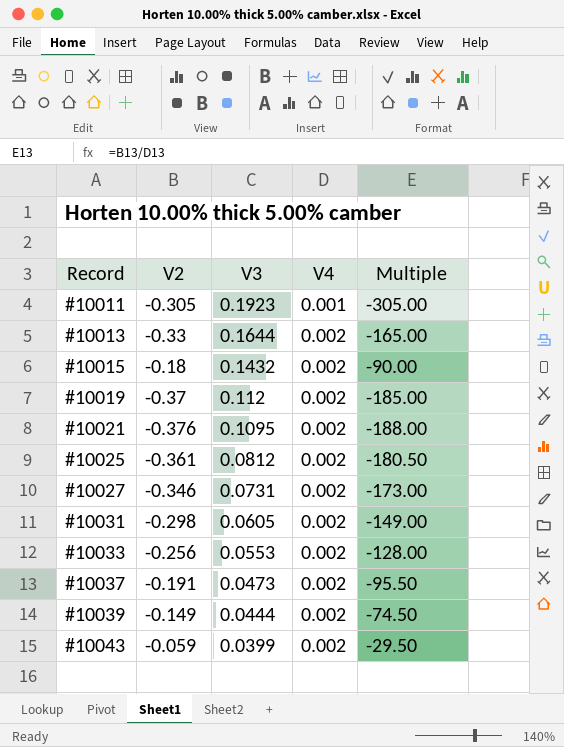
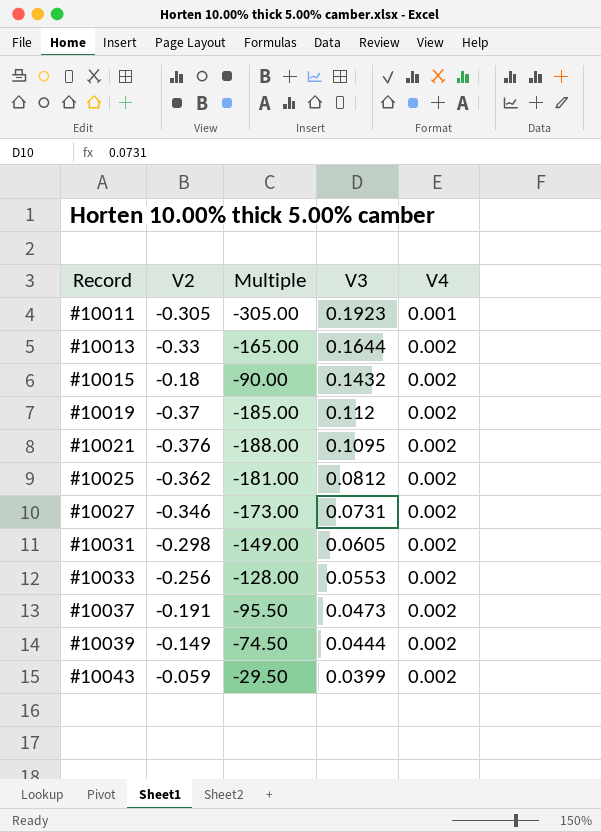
column Multiple | position: 5 -> 3
#10025 | V2: -0.361 -> -0.362
#10025 | Multiple: -180.50 -> -181.00

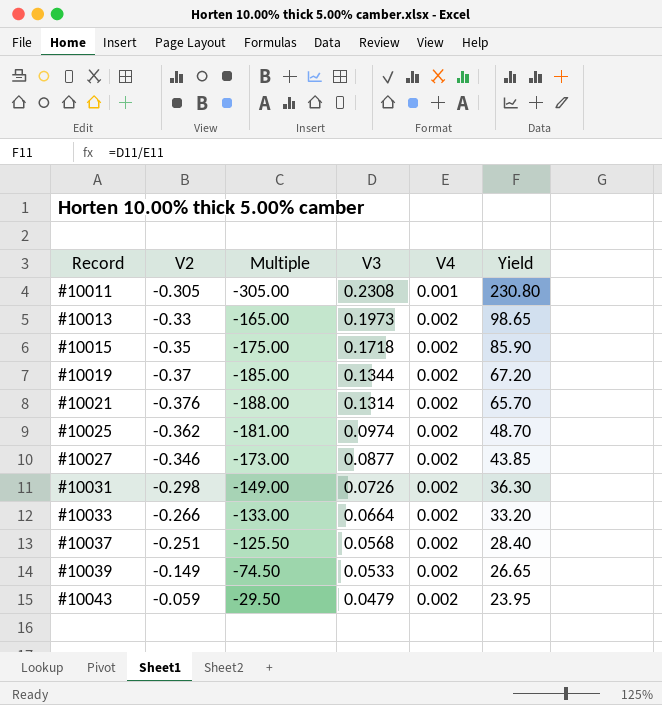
column Yield | formula: none -> [V3] / [V4]
#10011 | V3: 0.1923 -> 0.2308
#10013 | V3: 0.1644 -> 0.1973
#10015 | V2: -0.18 -> -0.35
#10015 | Multiple: -90.00 -> -175.00
#10015 | V3: 0.1432 -> 0.1718
#10019 | V3: 0.112 -> 0.1344
#10021 | V3: 0.1095 -> 0.1314
#10025 | V3: 0.0812 -> 0.0974
#10027 | V3: 0.0731 -> 0.0877
#10031 | V3: 0.0605 -> 0.0726
#10033 | V2: -0.256 -> -0.266
#10033 | Multiple: -128.00 -> -133.00
#10033 | V3: 0.0553 -> 0.0664
#10037 | V2: -0.191 -> -0.251
#10037 | Multiple: -95.50 -> -125.50
#10037 | V3: 0.0473 -> 0.0568
#10039 | V3: 0.0444 -> 0.0533
#10043 | V3: 0.0399 -> 0.0479

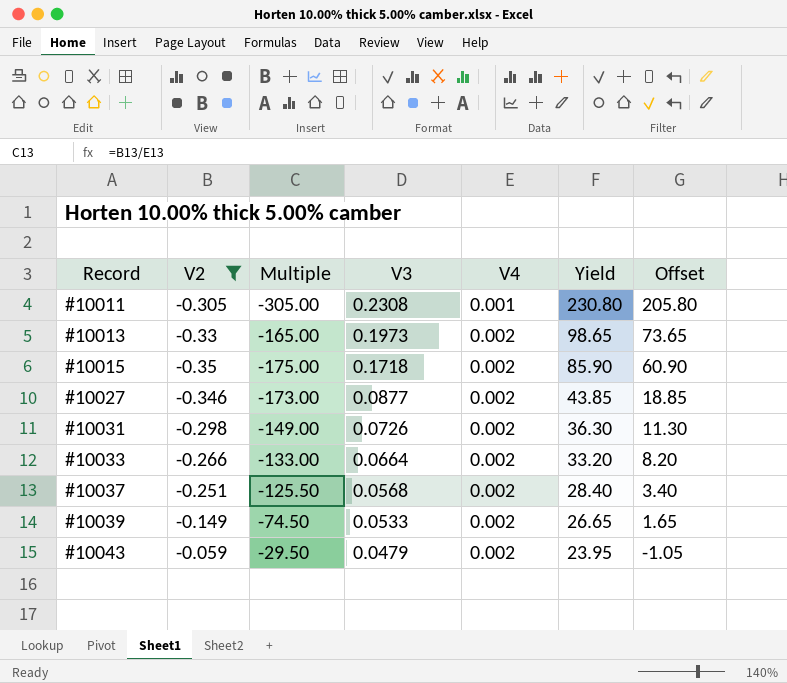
filter: none -> V2 >= -0.35
column Offset | formula: none -> [Yield] - 25

